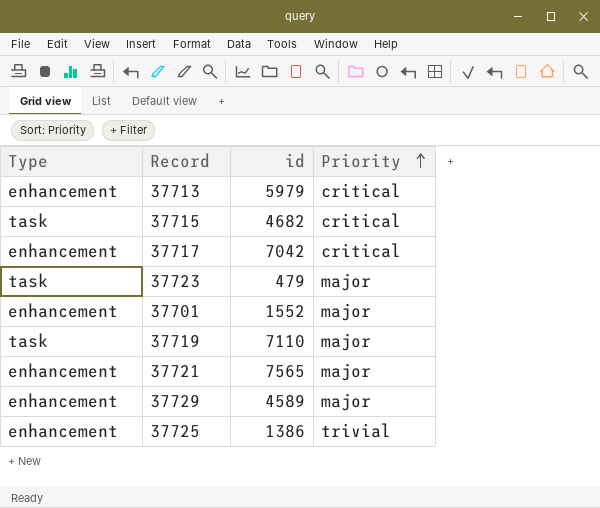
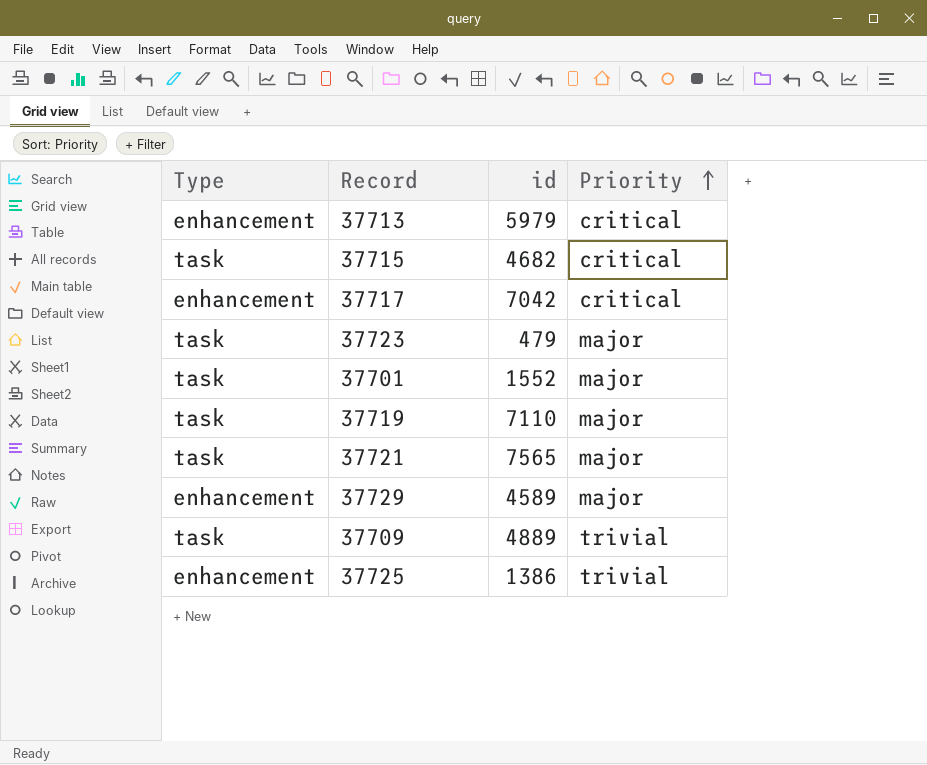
37701 | Type: enhancement -> task
37721 | Type: enhancement -> task
row 37709: none -> task | 4889 | trivial

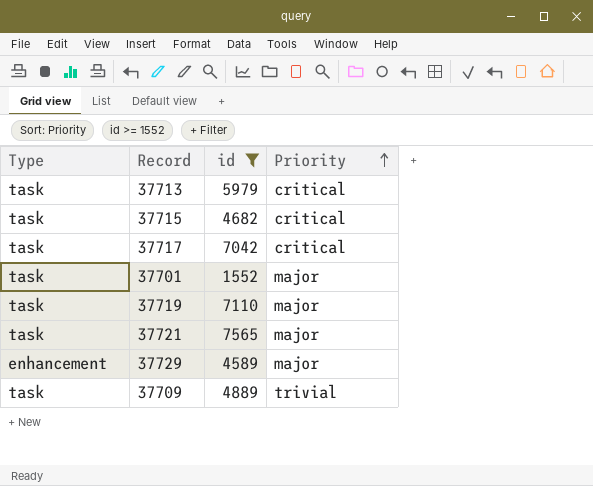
filter: none -> id >= 1552
37713 | Type: enhancement -> task
37717 | Type: enhancement -> task

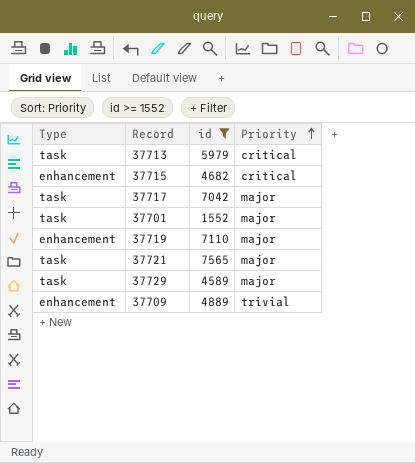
37715 | Type: task -> enhancement
37717 | Priority: critical -> major
37719 | Type: task -> enhancement
37729 | Type: enhancement -> task
37709 | Type: task -> enhancement

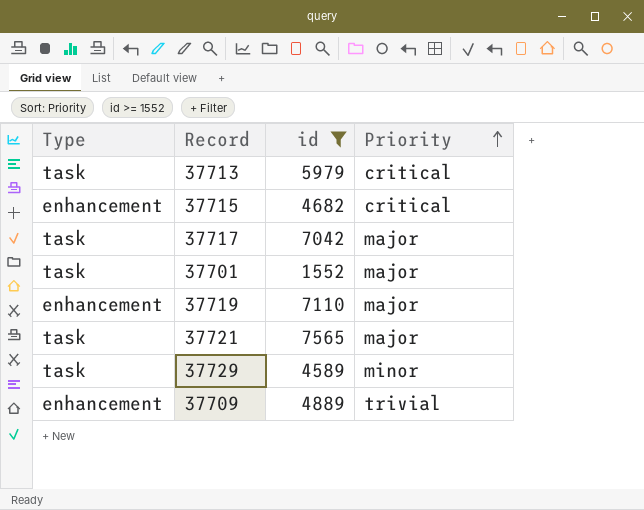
37729 | Priority: major -> minor

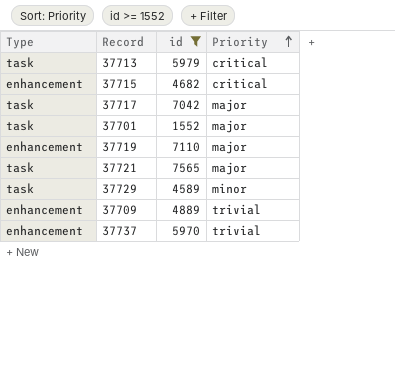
row 37737: none -> enhancement | 5970 | trivial

